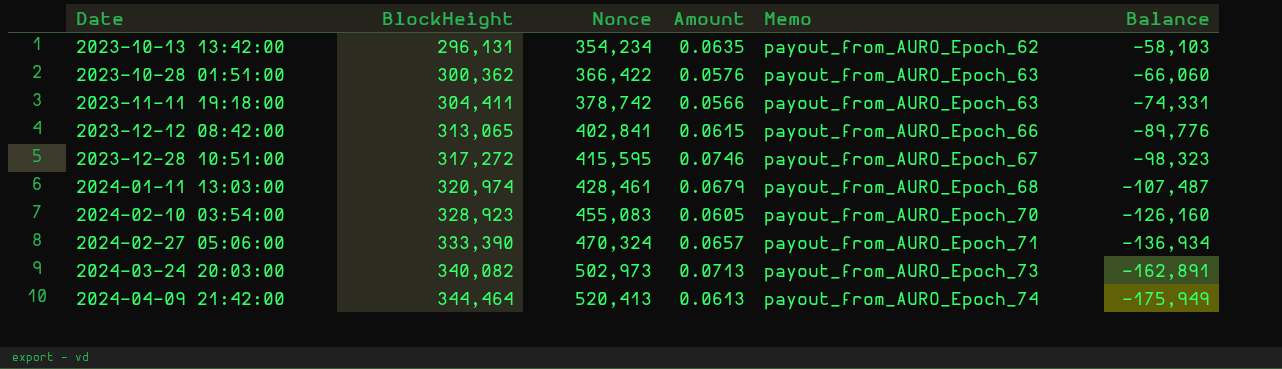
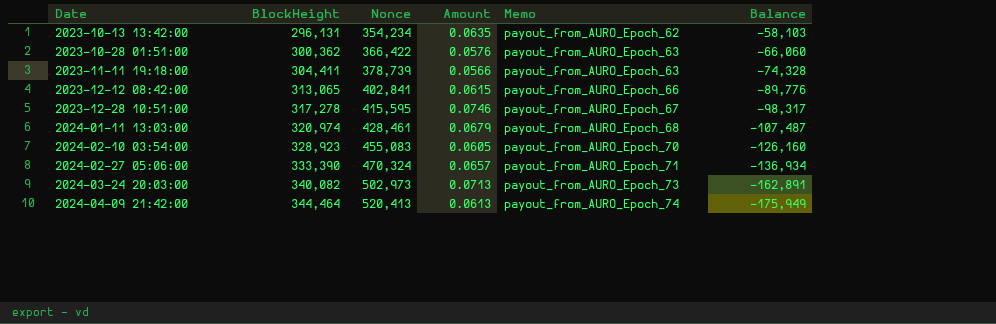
2023-11-11 19:18:00 | Nonce: 378,742 -> 378,739
2023-11-11 19:18:00 | Balance: -74,331 -> -74,328
2023-12-28 10:51:00 | BlockHeight: 317,272 -> 317,278
2023-12-28 10:51:00 | Balance: -98,323 -> -98,317

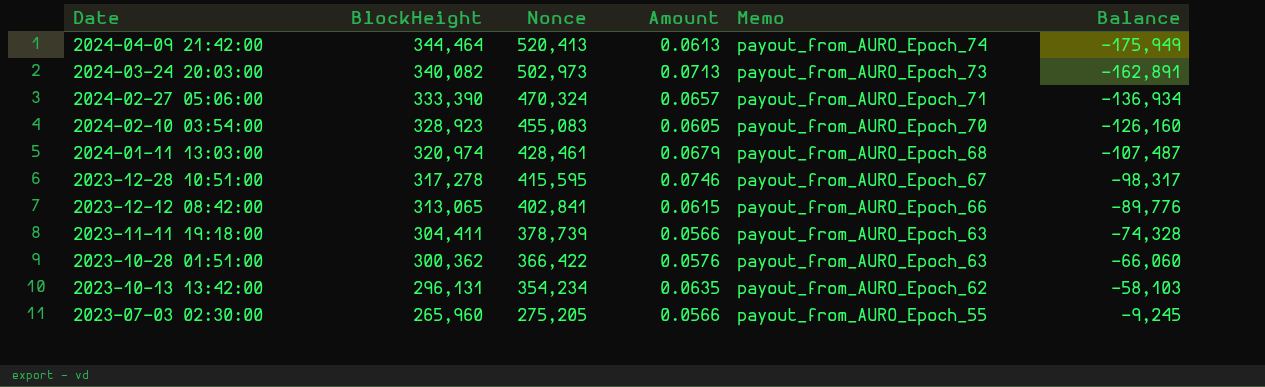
row order: Date ascending -> Date descending
row 2023-07-03 02:30:00: none -> 265,960 | 275,205 | 0.0566 | payout_from_AURO_Epoch_55 | -9,245

